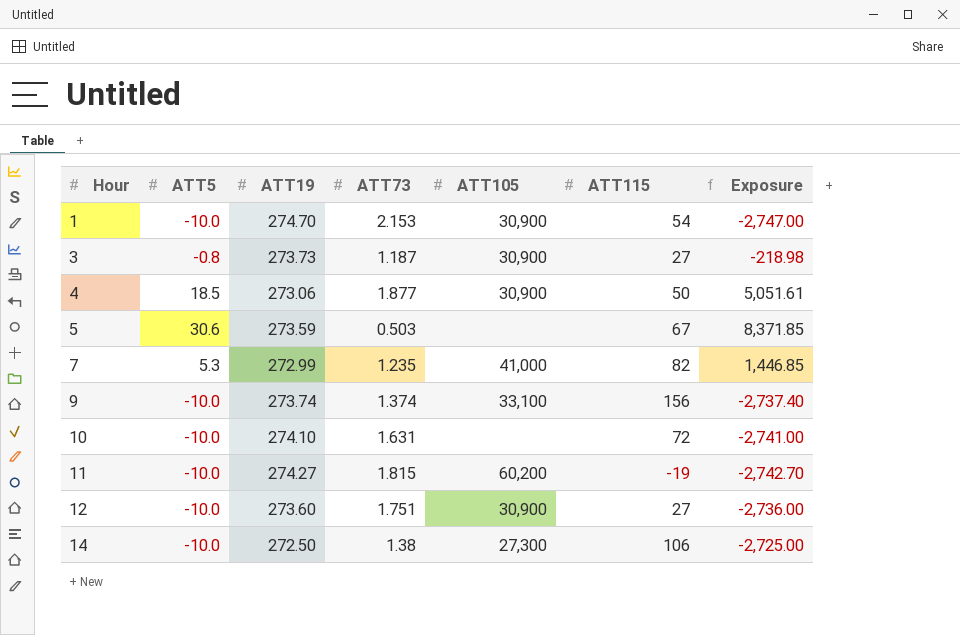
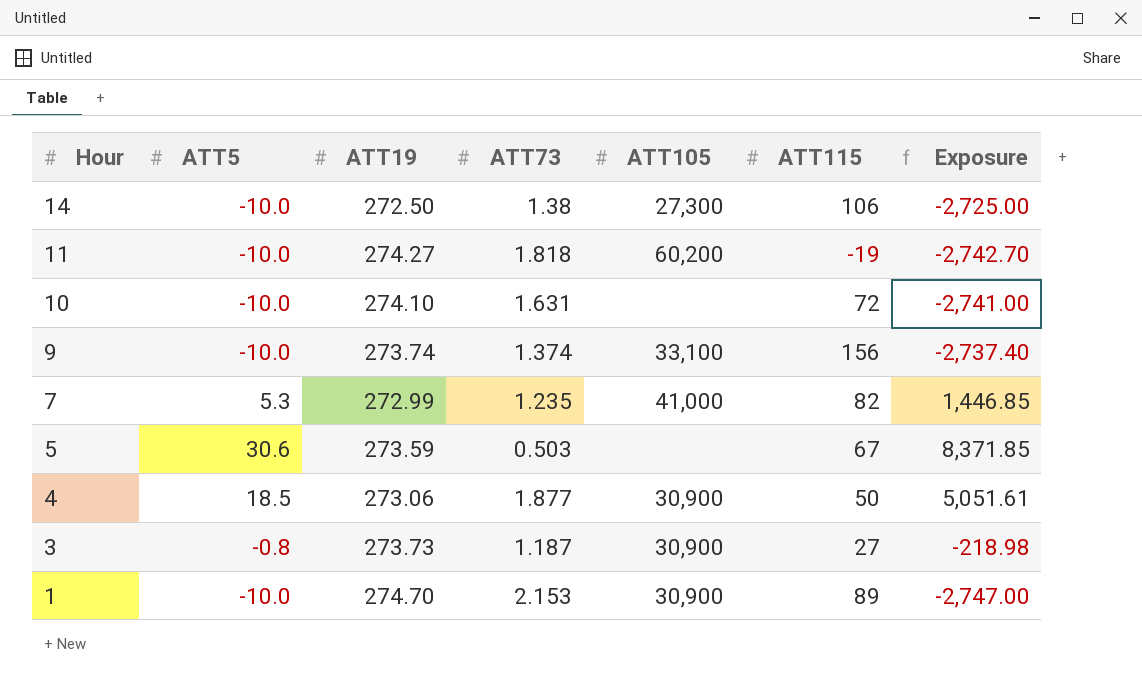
row order: Hour ascending -> Hour descending
row 12: -10.0 | 273.60 | 1.751 | 30,900 | 27 | -2,736.00 -> none
11 | ATT73: 1.815 -> 1.818
1 | ATT115: 54 -> 89

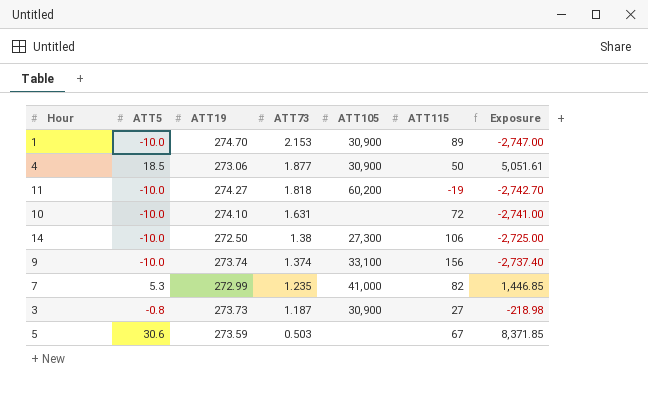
row order: Hour descending -> ATT73 descending

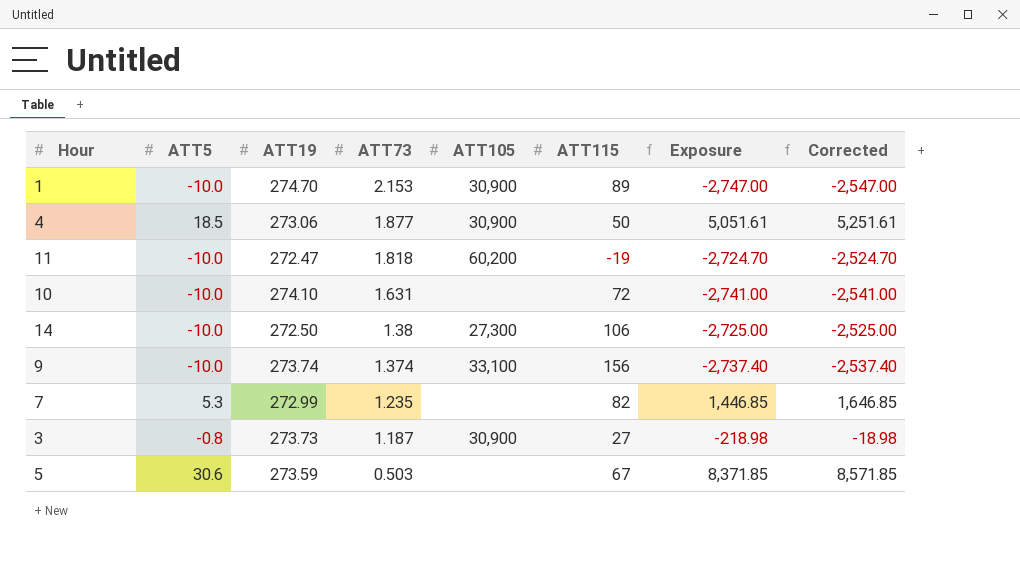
column Corrected | formula: none -> [Exposure] + 200
11 | ATT19: 274.27 -> 272.47
11 | Exposure: -2,742.70 -> -2,724.70
7 | ATT105: 41,000 -> none

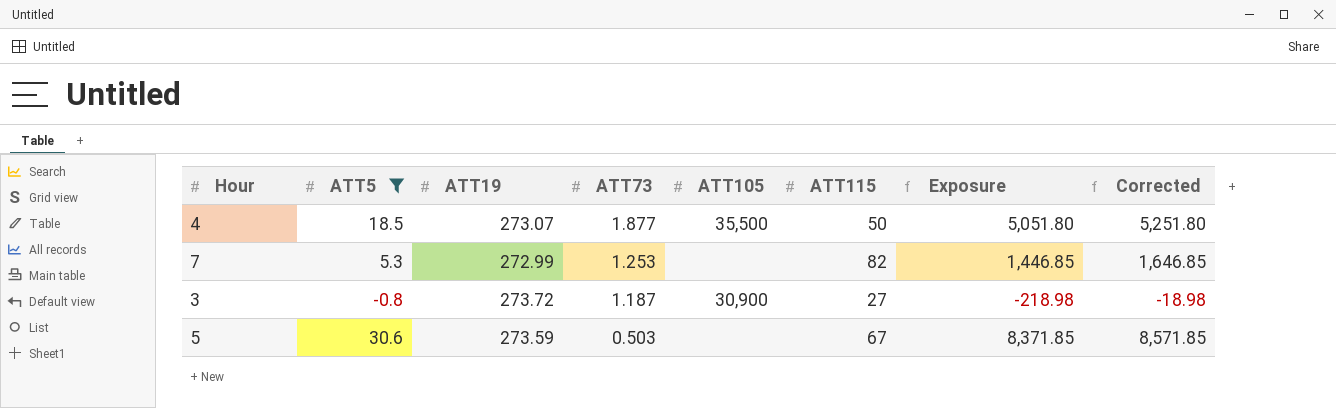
filter: none -> ATT5 != -10.0
4 | ATT19: 273.06 -> 273.07
4 | ATT105: 30,900 -> 35,500
4 | Exposure: 5,051.61 -> 5,051.80
4 | Corrected: 5,251.61 -> 5,251.80
7 | ATT73: 1.235 -> 1.253
3 | ATT19: 273.73 -> 273.72

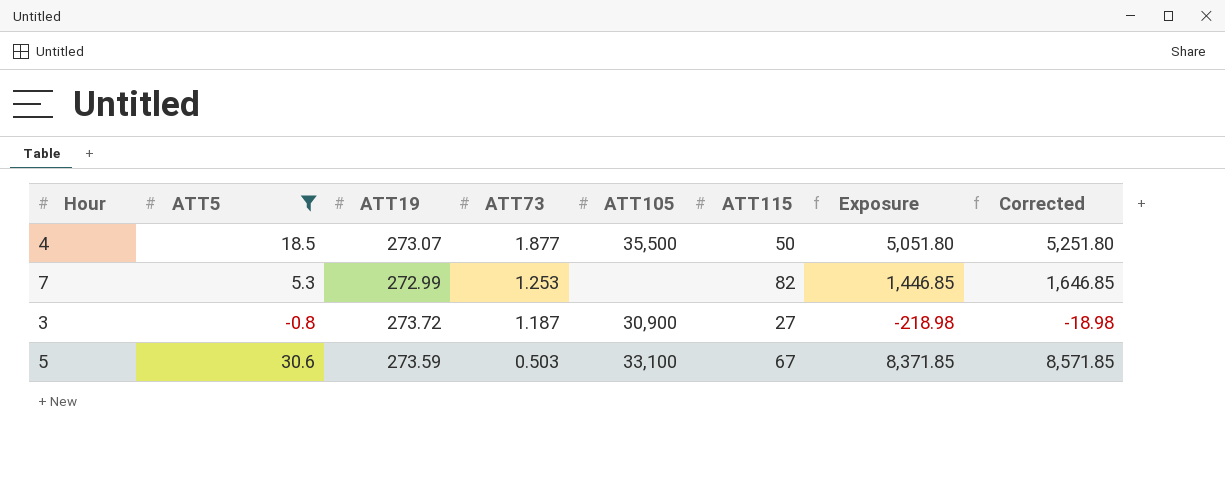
5 | ATT105: none -> 33,100

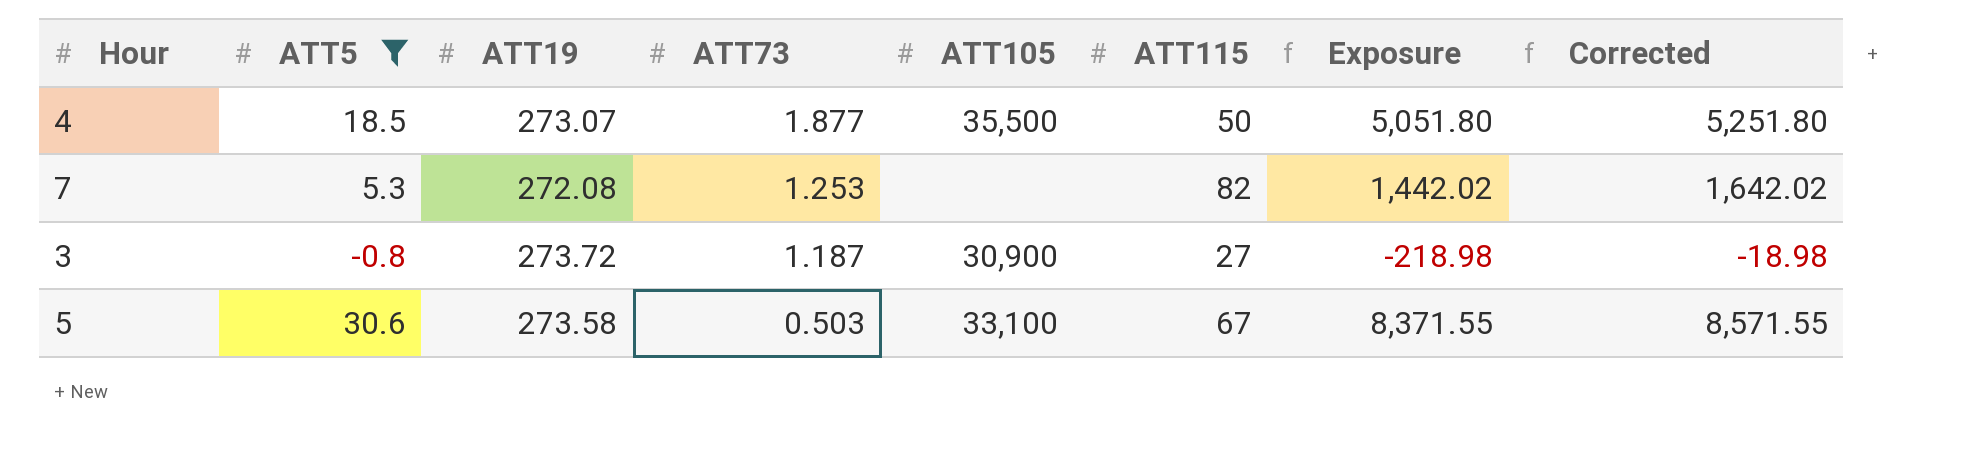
7 | ATT19: 272.99 -> 272.08
7 | Exposure: 1,446.85 -> 1,442.02
7 | Corrected: 1,646.85 -> 1,642.02
5 | ATT19: 273.59 -> 273.58
5 | Exposure: 8,371.85 -> 8,371.55
5 | Corrected: 8,571.85 -> 8,571.55

